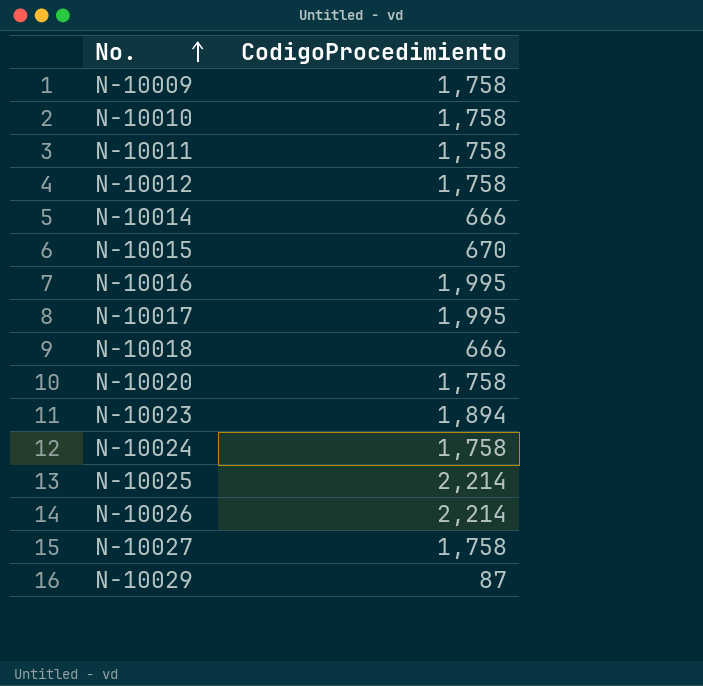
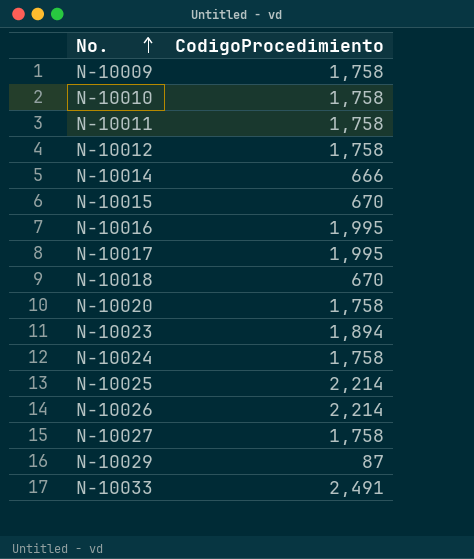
N-10018 | CodigoProcedimiento: 666 -> 670
row N-10033: none -> 2,491

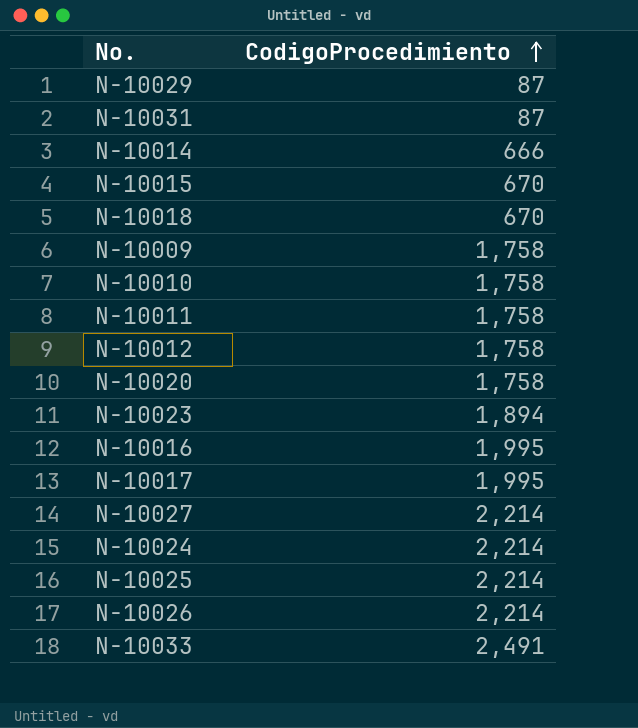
row order: No. ascending -> CodigoProcedimiento ascending
row N-10031: none -> 87
N-10027 | CodigoProcedimiento: 1,758 -> 2,214
N-10024 | CodigoProcedimiento: 1,758 -> 2,214

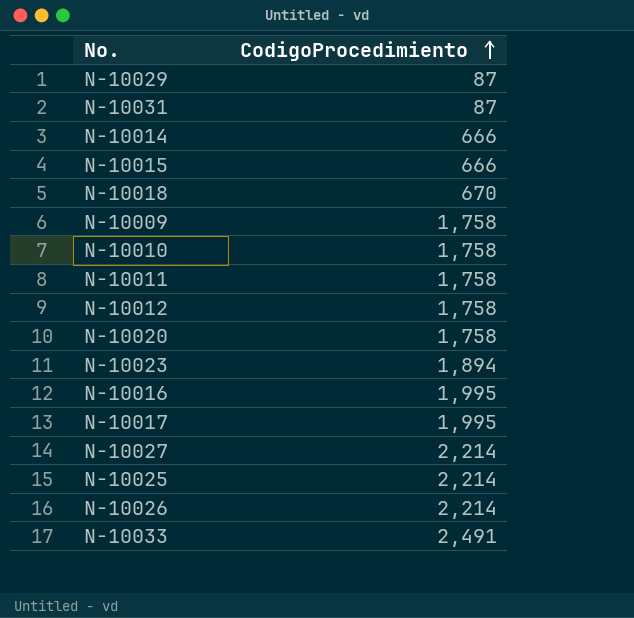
row N-10024: 2,214 -> none
N-10015 | CodigoProcedimiento: 670 -> 666

